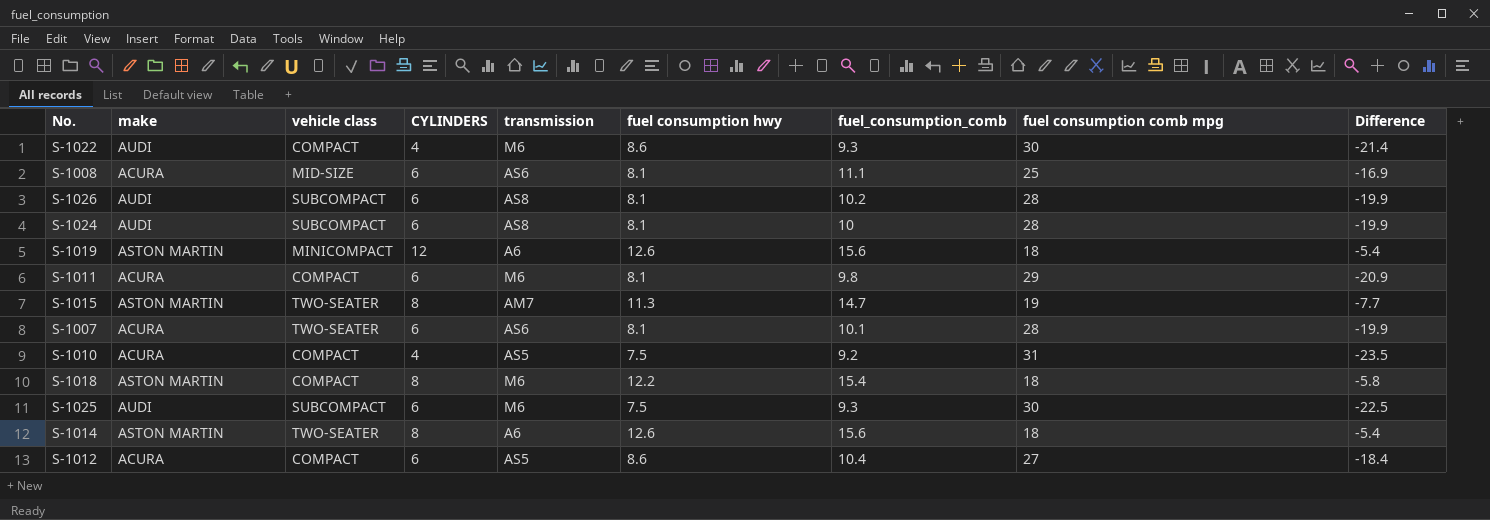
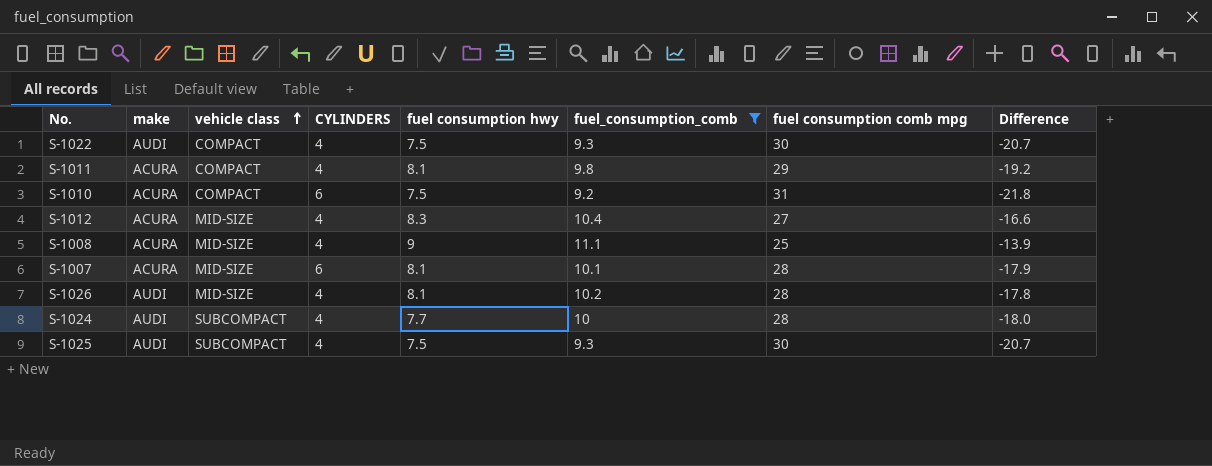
filter: none -> fuel_consumption_comb <= 11.1
row order: none -> vehicle class ascending
column transmission | position: 5 -> none
column Difference | formula: [fuel consumption hwy] - [fuel consumption comb mpg] -> [fuel_consumption_comb] - [fuel consumption comb mpg]
S-1022 | fuel consumption hwy: 8.6 -> 7.5
S-1011 | CYLINDERS: 6 -> 4
S-1010 | CYLINDERS: 4 -> 6
S-1012 | vehicle class: COMPACT -> MID-SIZE
S-1012 | CYLINDERS: 6 -> 4
S-1012 | fuel consumption hwy: 8.6 -> 8.3
S-1008 | CYLINDERS: 6 -> 4
S-1008 | fuel consumption hwy: 8.1 -> 9
S-1007 | vehicle class: TWO-SEATER -> MID-SIZE
S-1026 | vehicle class: SUBCOMPACT -> MID-SIZE
S-1026 | CYLINDERS: 6 -> 4
S-1024 | CYLINDERS: 6 -> 4
S-1024 | fuel consumption hwy: 8.1 -> 7.7
S-1025 | CYLINDERS: 6 -> 4

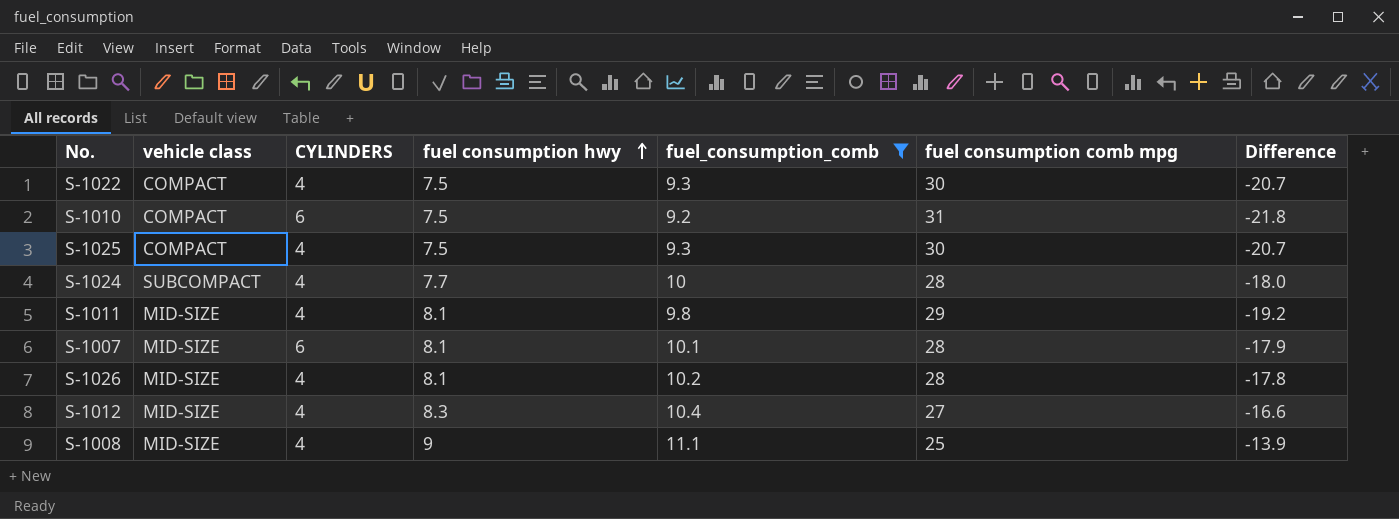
row order: vehicle class ascending -> fuel consumption hwy ascending
column make | position: 2 -> none
S-1025 | vehicle class: SUBCOMPACT -> COMPACT
S-1011 | vehicle class: COMPACT -> MID-SIZE

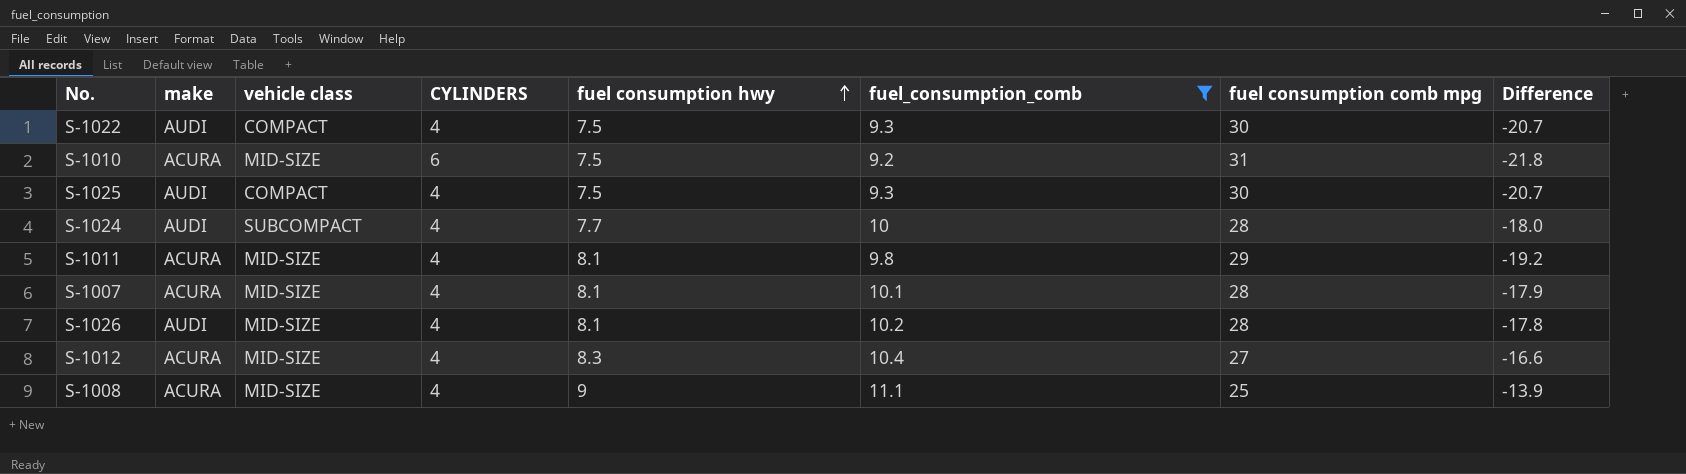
column make | position: none -> 2
S-1010 | vehicle class: COMPACT -> MID-SIZE
S-1007 | CYLINDERS: 6 -> 4

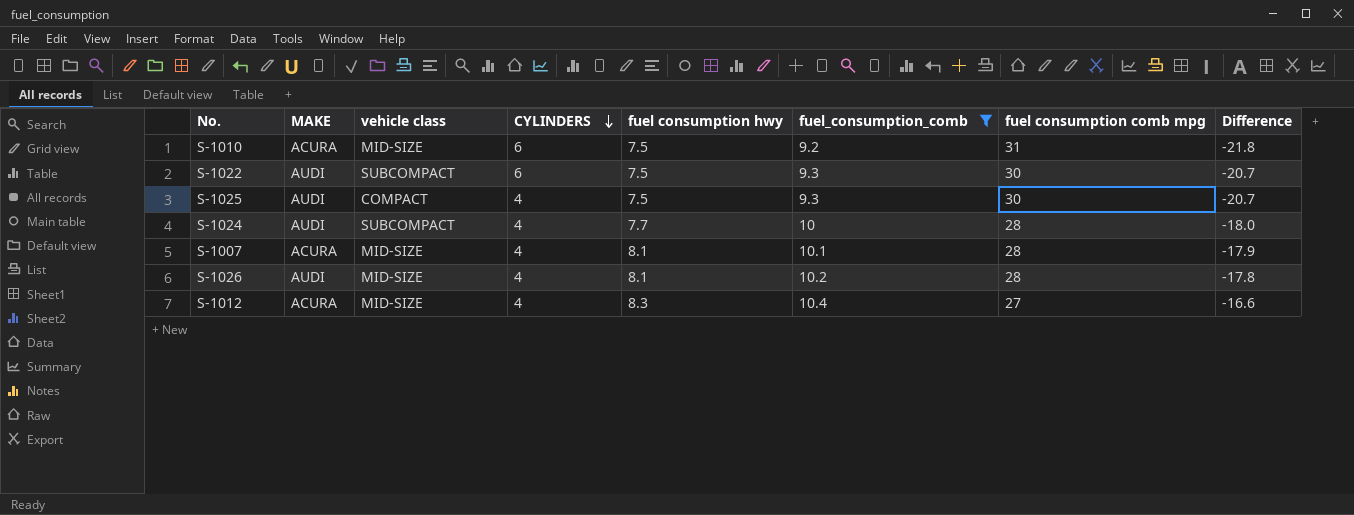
row order: fuel consumption hwy ascending -> CYLINDERS descending
column name: make -> MAKE
row S-1011: ACURA | MID-SIZE | 4 | 8.1 | 9.8 | 29 | -19.2 -> none
row S-1008: ACURA | MID-SIZE | 4 | 9 | 11.1 | 25 | -13.9 -> none
S-1022 | vehicle class: COMPACT -> SUBCOMPACT
S-1022 | CYLINDERS: 4 -> 6

